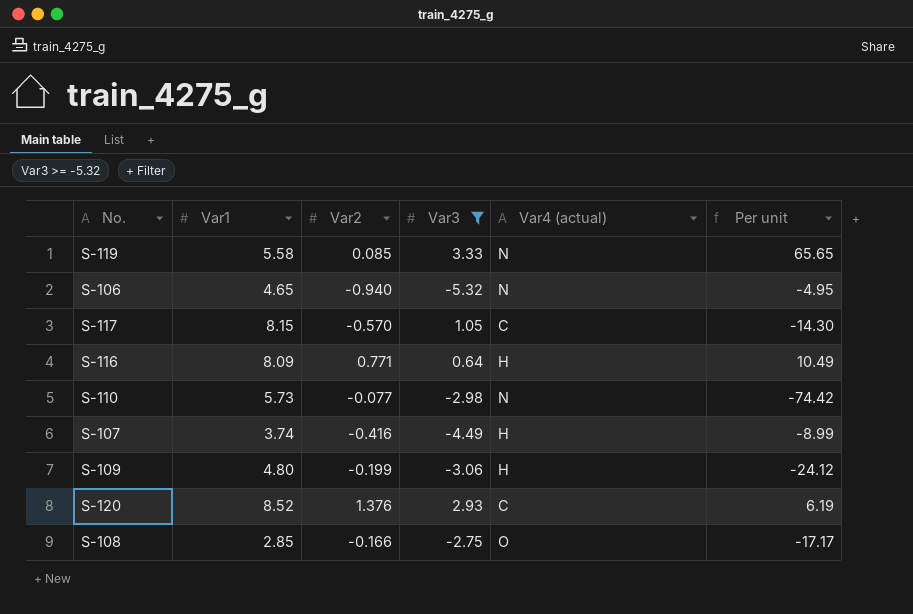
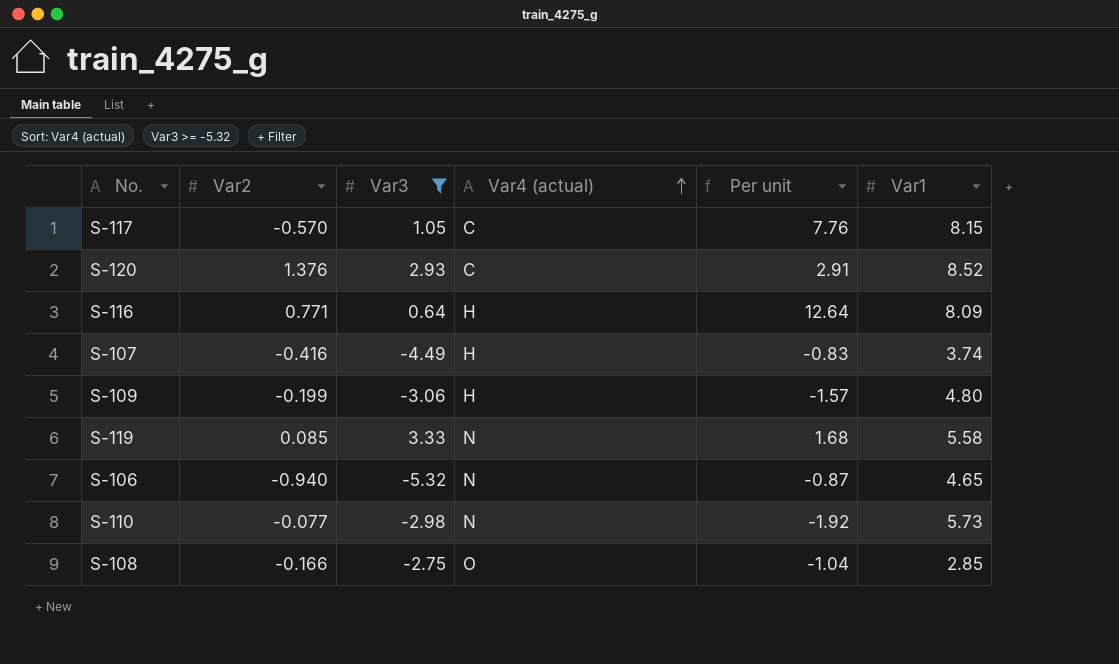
row order: none -> Var4 (actual) ascending
column Per unit | formula: [Var1] / [Var2] -> [Var1] / [Var3]
column Var1 | position: 2 -> 6

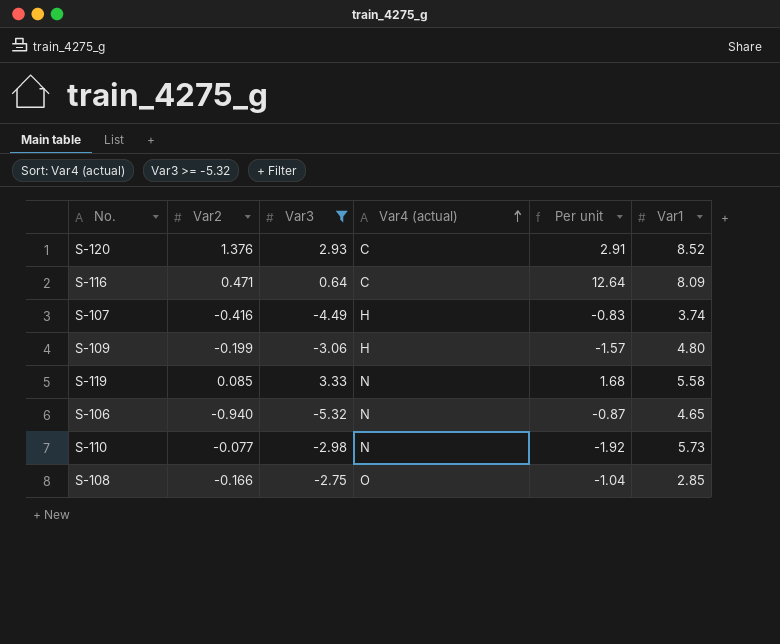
row S-117: -0.570 | 1.05 | C | 7.76 | 8.15 -> none
S-116 | Var2: 0.771 -> 0.471
S-116 | Var4 (actual): H -> C

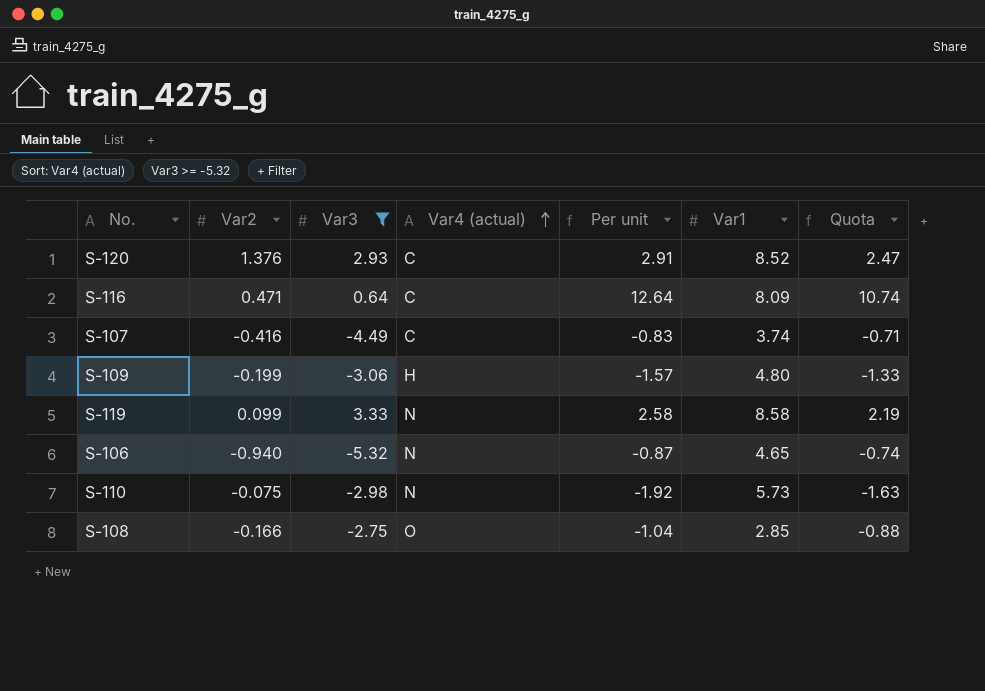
column Quota | formula: none -> [Per unit] * 0.85
S-107 | Var4 (actual): H -> C
S-119 | Var2: 0.085 -> 0.099
S-119 | Per unit: 1.68 -> 2.58
S-119 | Var1: 5.58 -> 8.58
S-110 | Var2: -0.077 -> -0.075

